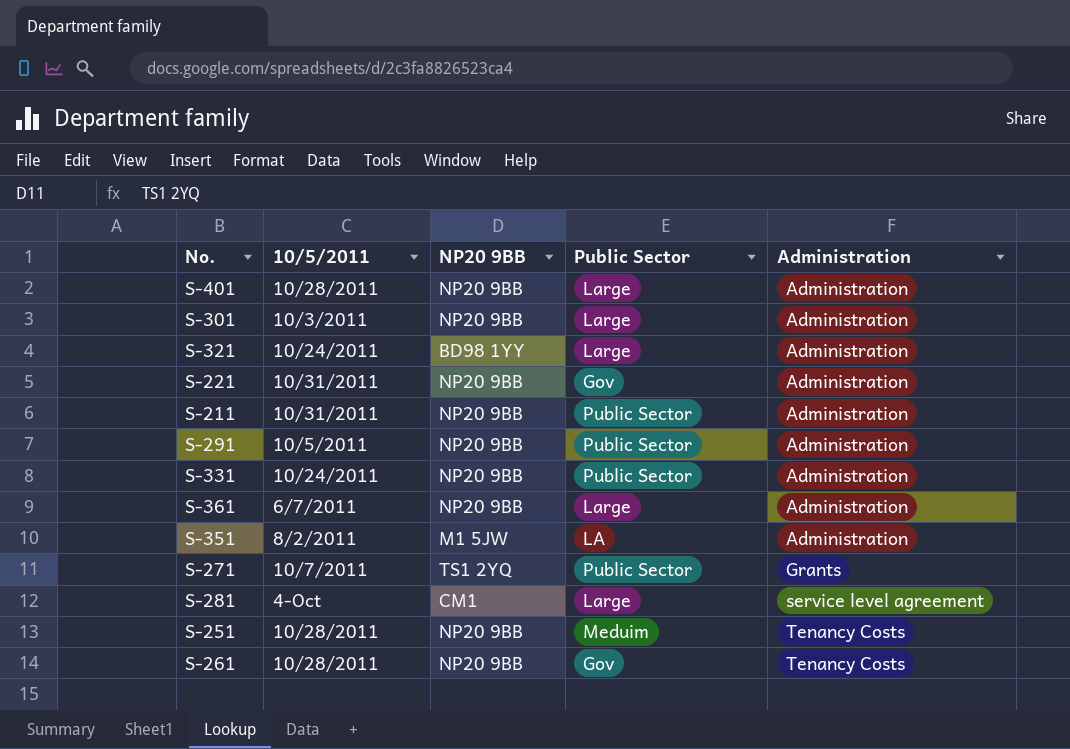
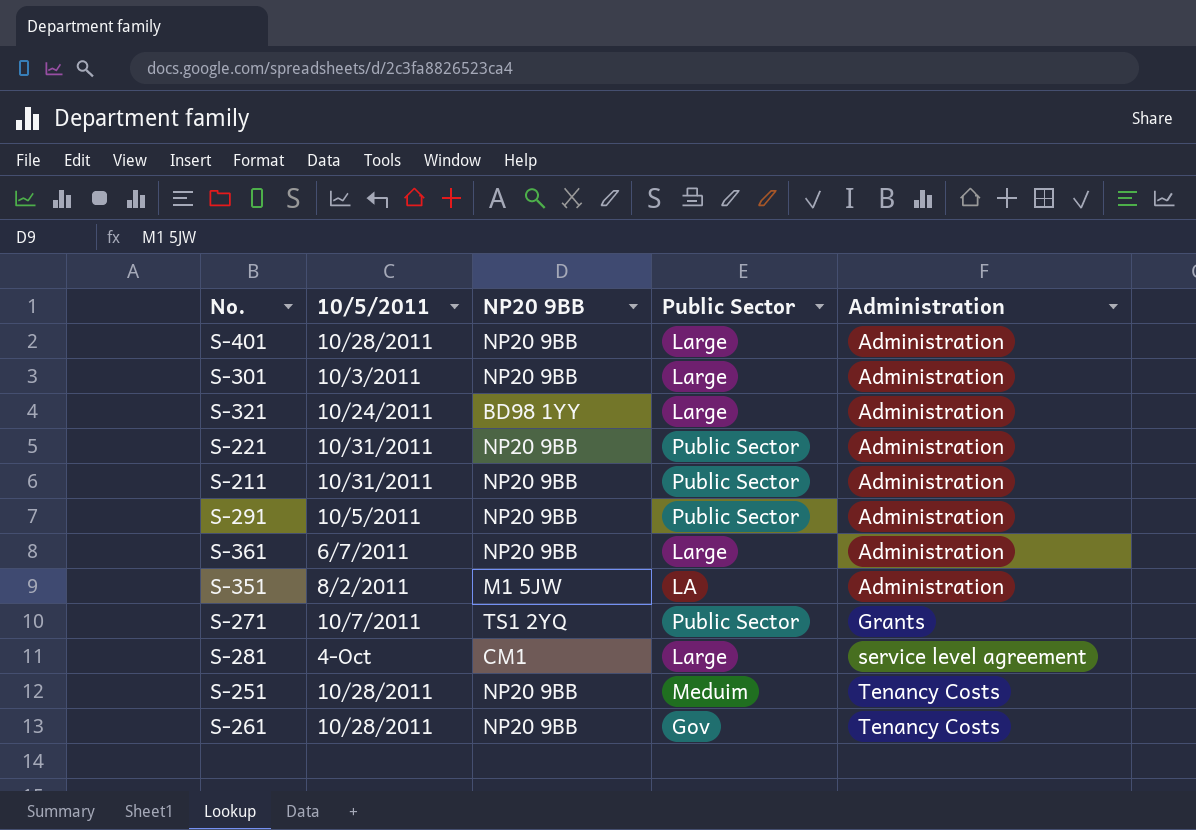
row S-331: 10/24/2011 | NP20 9BB | Public Sector | Administration -> none
S-221 | Public Sector: Gov -> Public Sector

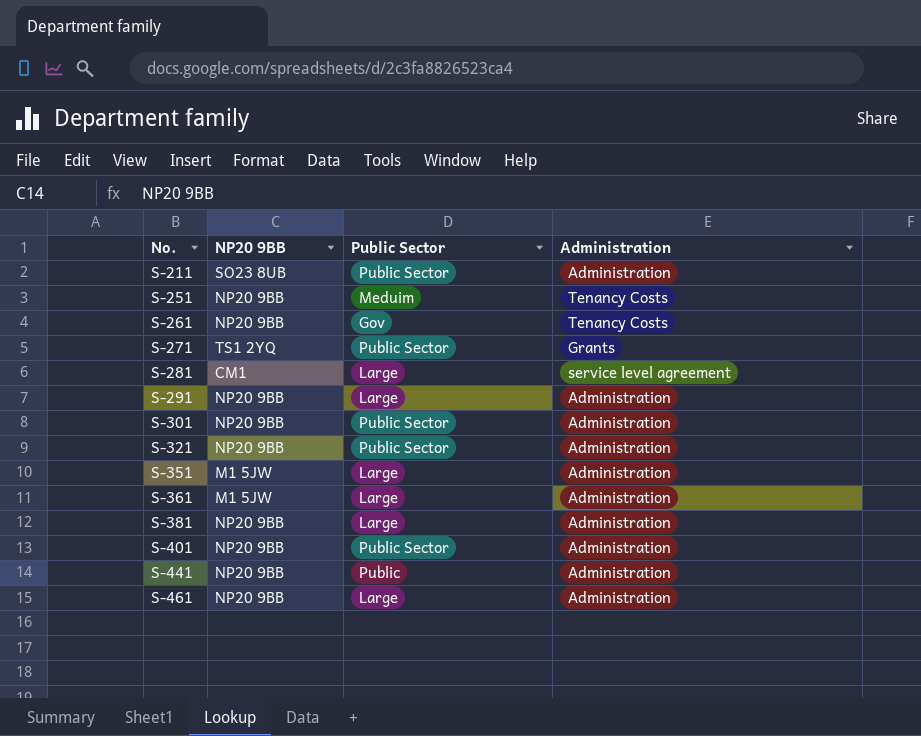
row order: Administration ascending -> No. ascending
column 10/5/2011 | position: 2 -> none
row S-221: 10/31/2011 | NP20 9BB | Public Sector | Administration -> none
S-211 | NP20 9BB: NP20 9BB -> SO23 8UB
S-291 | Public Sector: Public Sector -> Large
S-301 | Public Sector: Large -> Public Sector
S-321 | NP20 9BB: BD98 1YY -> NP20 9BB
S-321 | Public Sector: Large -> Public Sector
S-351 | Public Sector: LA -> Large
S-361 | NP20 9BB: NP20 9BB -> M1 5JW
row S-381: none -> NP20 9BB | Large | Administration
S-401 | Public Sector: Large -> Public Sector
row S-441: none -> NP20 9BB | Public | Administration
row S-461: none -> NP20 9BB | Large | Administration

